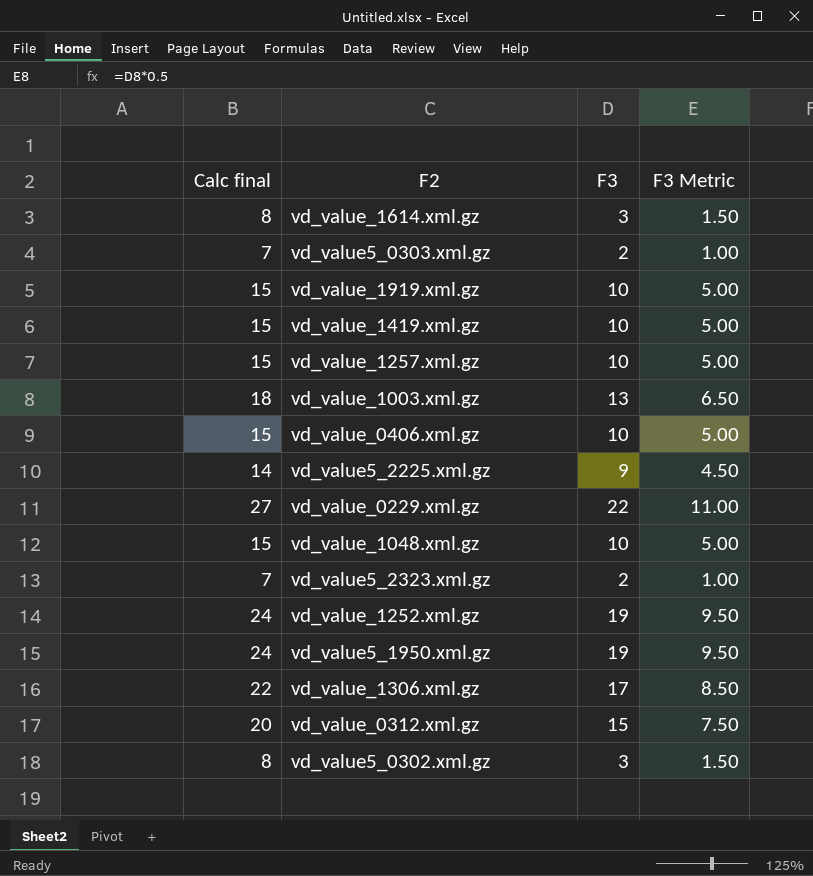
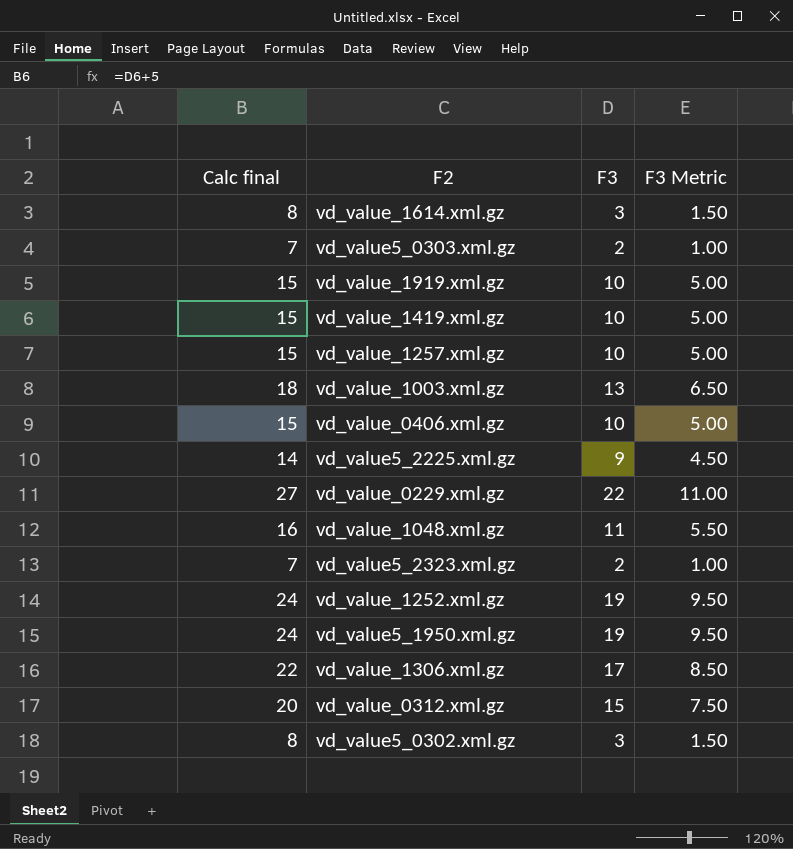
vd_value_1048.xml.gz | Calc final: 15 -> 16
vd_value_1048.xml.gz | F3: 10 -> 11
vd_value_1048.xml.gz | F3 Metric: 5.00 -> 5.50

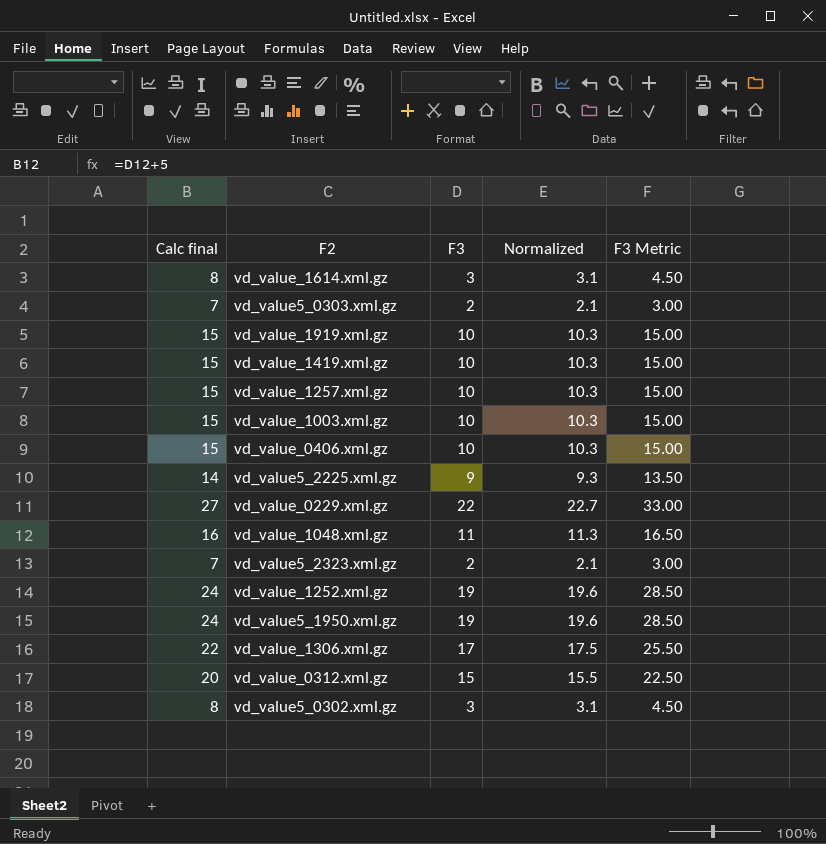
column Normalized | formula: none -> [F3] * 1.03
column F3 Metric | formula: [F3] * 0.5 -> [F3] * 1.5
vd_value_1003.xml.gz | Calc final: 18 -> 15
vd_value_1003.xml.gz | F3: 13 -> 10

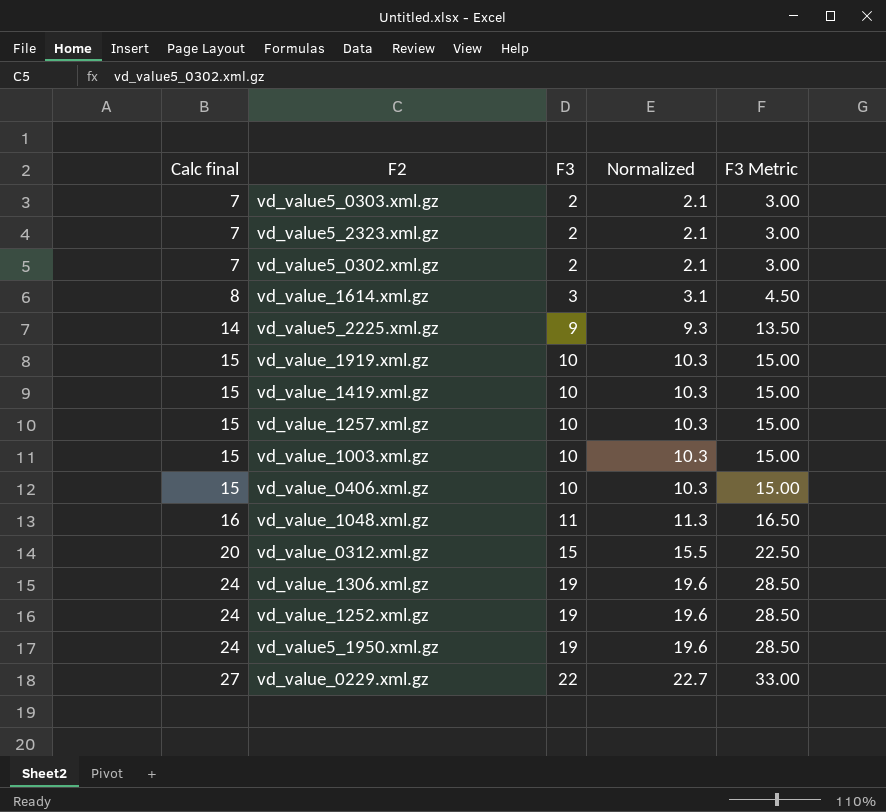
row order: none -> Calc final ascending
vd_value5_0302.xml.gz | Calc final: 8 -> 7
vd_value5_0302.xml.gz | F3: 3 -> 2
vd_value5_0302.xml.gz | Normalized: 3.1 -> 2.1
vd_value5_0302.xml.gz | F3 Metric: 4.50 -> 3.00
vd_value_1306.xml.gz | Calc final: 22 -> 24
vd_value_1306.xml.gz | F3: 17 -> 19
vd_value_1306.xml.gz | Normalized: 17.5 -> 19.6
vd_value_1306.xml.gz | F3 Metric: 25.50 -> 28.50

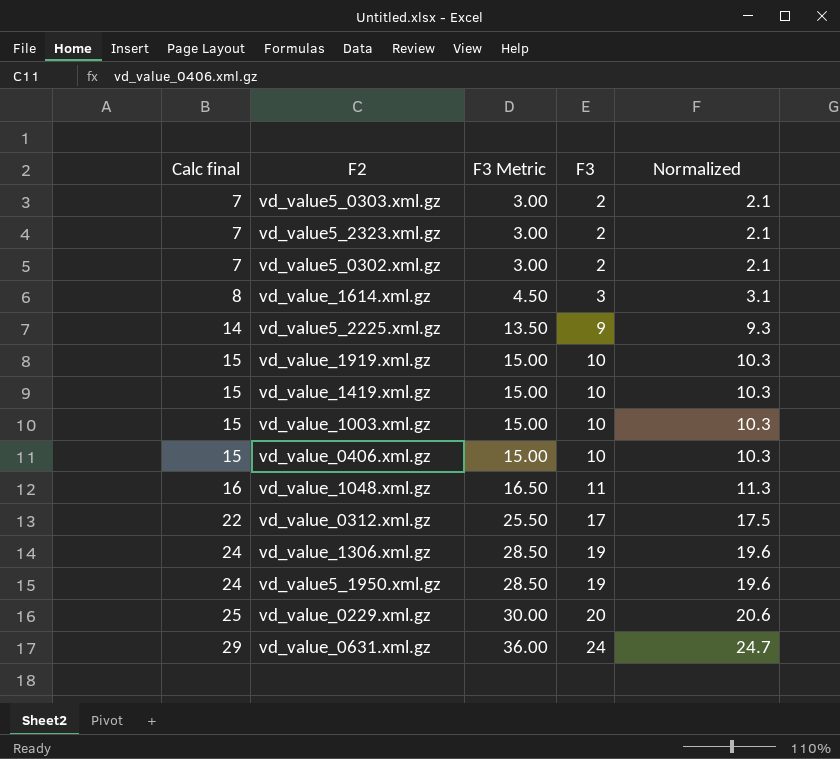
column F3 Metric | position: 5 -> 3
row vd_value_1257.xml.gz: 15 | 10 | 10.3 | 15.00 -> none
row vd_value_1252.xml.gz: 24 | 19 | 19.6 | 28.50 -> none
vd_value_0312.xml.gz | Calc final: 20 -> 22
vd_value_0312.xml.gz | F3 Metric: 22.50 -> 25.50
vd_value_0312.xml.gz | F3: 15 -> 17
vd_value_0312.xml.gz | Normalized: 15.5 -> 17.5
vd_value_0229.xml.gz | Calc final: 27 -> 25
vd_value_0229.xml.gz | F3 Metric: 33.00 -> 30.00
vd_value_0229.xml.gz | F3: 22 -> 20
vd_value_0229.xml.gz | Normalized: 22.7 -> 20.6
row vd_value_0631.xml.gz: none -> 29 | 36.00 | 24 | 24.7

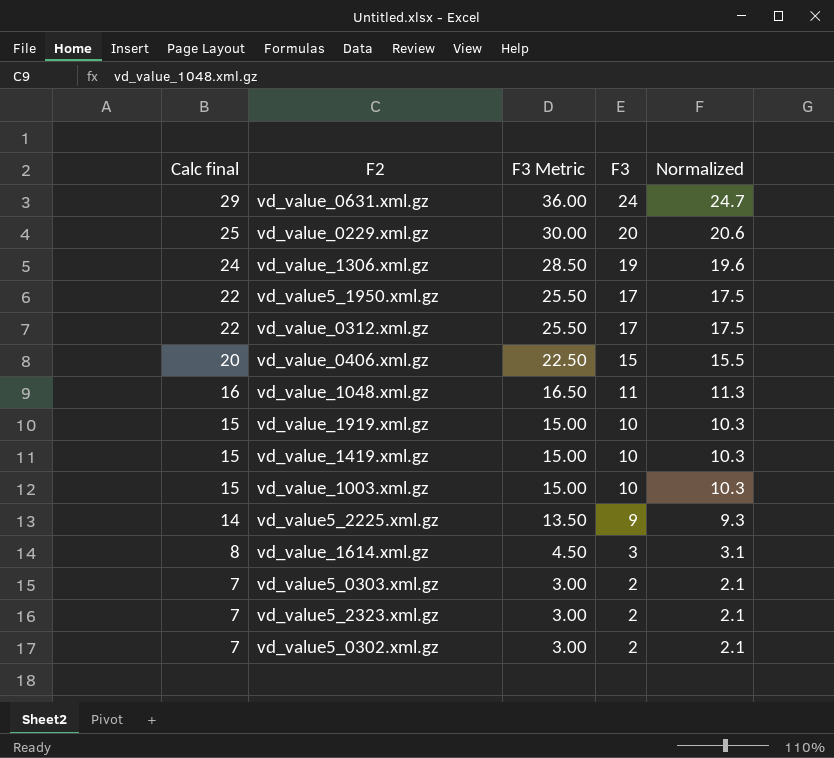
row order: Calc final ascending -> Calc final descending
vd_value5_1950.xml.gz | Calc final: 24 -> 22
vd_value5_1950.xml.gz | F3 Metric: 28.50 -> 25.50
vd_value5_1950.xml.gz | F3: 19 -> 17
vd_value5_1950.xml.gz | Normalized: 19.6 -> 17.5
vd_value_0406.xml.gz | Calc final: 15 -> 20
vd_value_0406.xml.gz | F3 Metric: 15.00 -> 22.50
vd_value_0406.xml.gz | F3: 10 -> 15
vd_value_0406.xml.gz | Normalized: 10.3 -> 15.5

